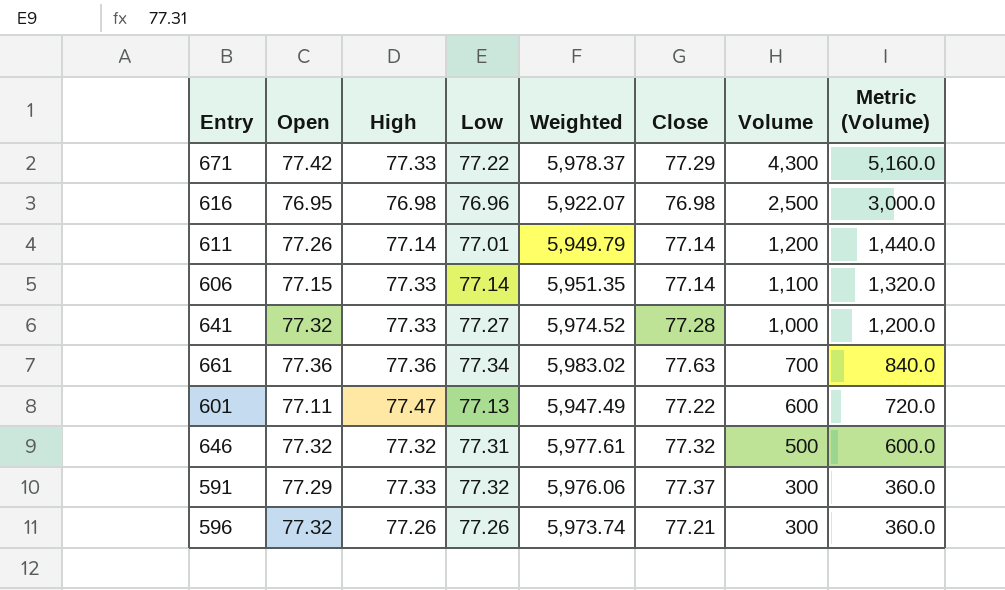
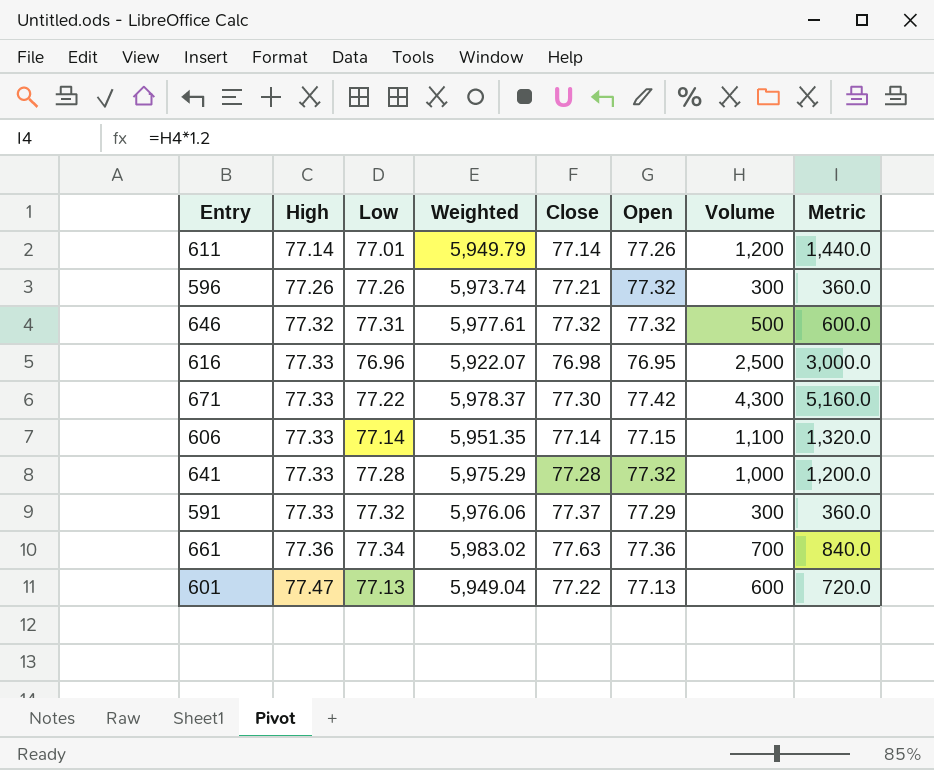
row order: Volume descending -> High ascending
column Open | position: 2 -> 6
column name: Metric (Volume) -> Metric
616 | High: 76.98 -> 77.33
671 | Close: 77.29 -> 77.30
641 | Low: 77.27 -> 77.28
641 | Weighted: 5,974.52 -> 5,975.29
601 | Weighted: 5,947.49 -> 5,949.04
601 | Open: 77.11 -> 77.13

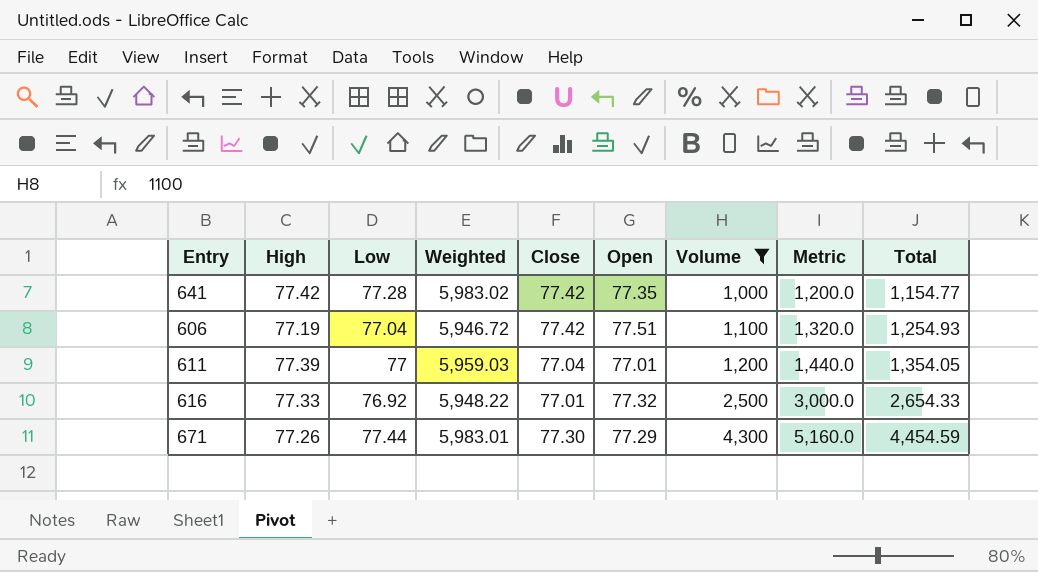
filter: none -> Volume >= 1,000
row order: High ascending -> Volume ascending
column Weighted | formula: [Low] * [Open] -> [High] * [Low]
column Total | formula: none -> [Close] + [Open] + [Volume]
641 | High: 77.33 -> 77.42
641 | Close: 77.28 -> 77.42
641 | Open: 77.32 -> 77.35
606 | High: 77.33 -> 77.19
606 | Low: 77.14 -> 77.04
606 | Close: 77.14 -> 77.42
606 | Open: 77.15 -> 77.51
611 | High: 77.14 -> 77.39
611 | Low: 77.01 -> 77
611 | Close: 77.14 -> 77.04
611 | Open: 77.26 -> 77.01
616 | Low: 76.96 -> 76.92
616 | Close: 76.98 -> 77.01
616 | Open: 76.95 -> 77.32
671 | High: 77.33 -> 77.26
671 | Low: 77.22 -> 77.44
671 | Open: 77.42 -> 77.29

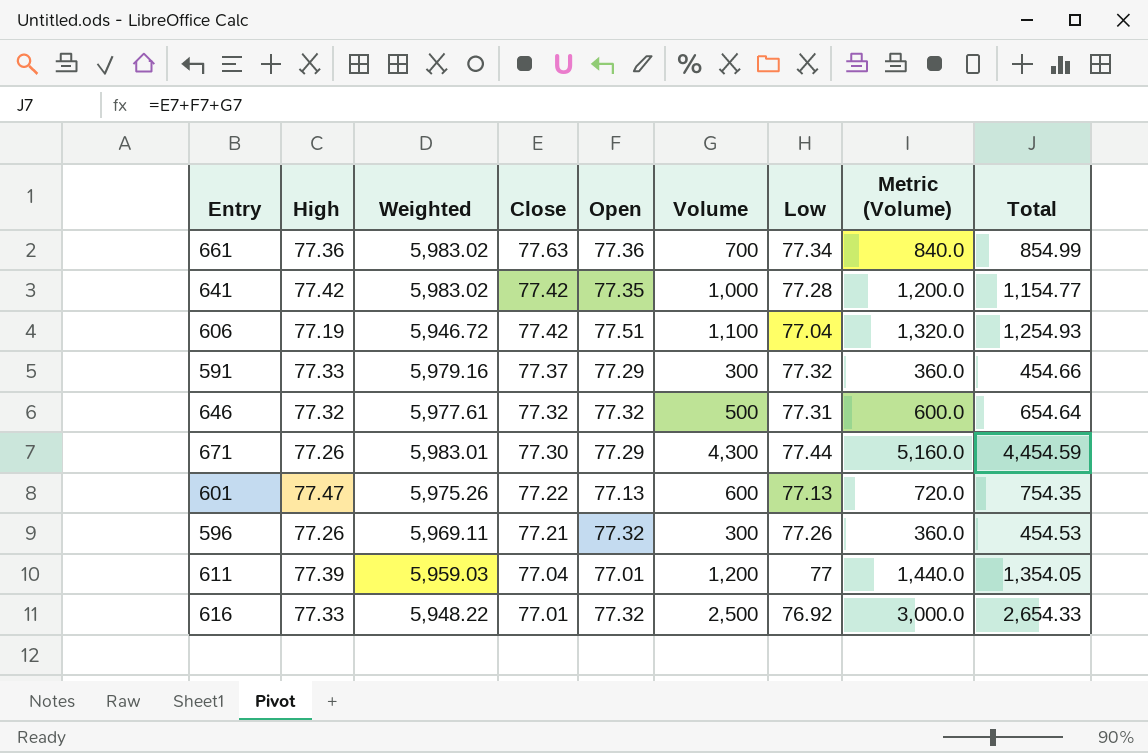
filter: Volume >= 1,000 -> none
row order: Volume ascending -> Close descending
column Low | position: 3 -> 7
column name: Metric -> Metric (Volume)

